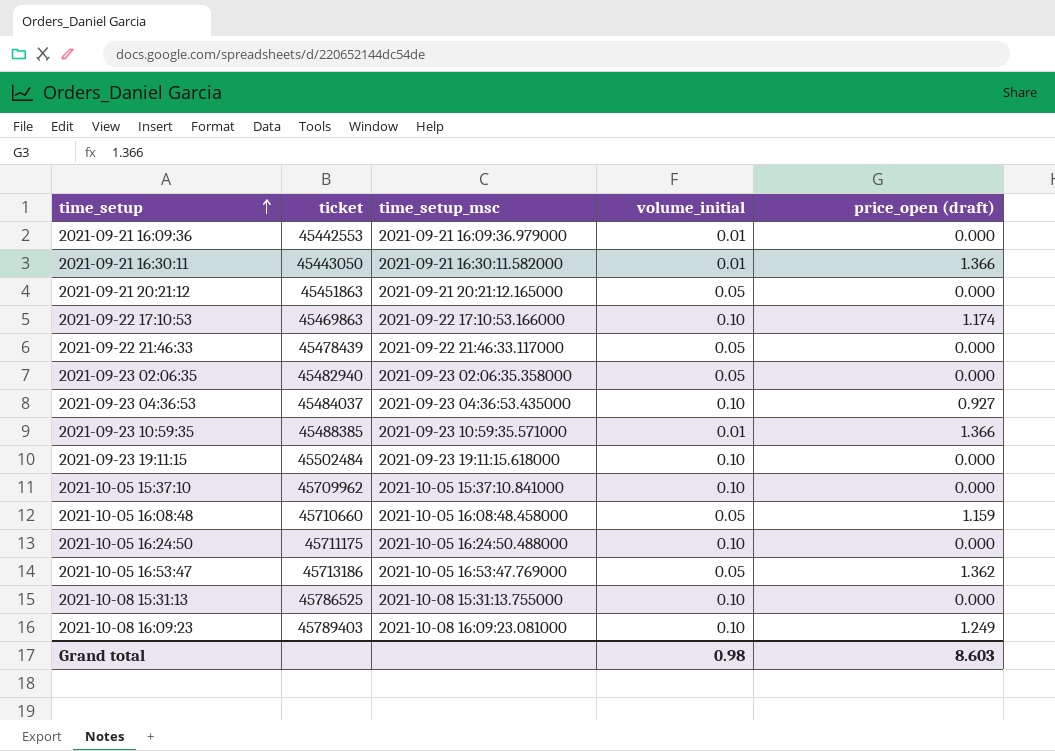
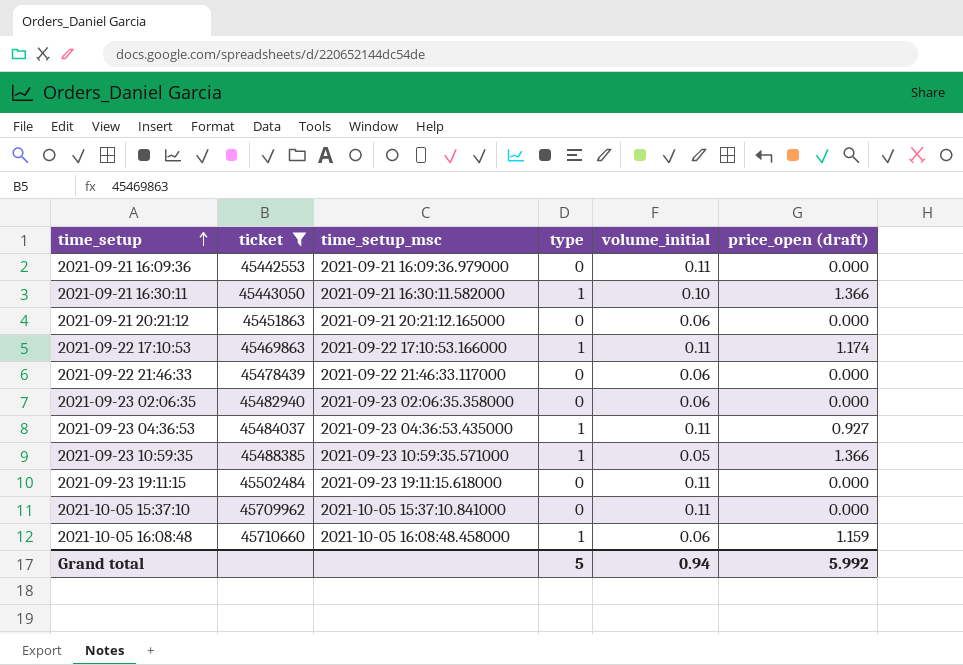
filter: none -> ticket <= 45710660
column type | position: none -> 4
2021-09-21 16:09:36 | volume_initial: 0.01 -> 0.11
2021-09-21 16:30:11 | volume_initial: 0.01 -> 0.10
2021-09-21 20:21:12 | volume_initial: 0.05 -> 0.06
2021-09-22 17:10:53 | volume_initial: 0.10 -> 0.11
2021-09-22 21:46:33 | volume_initial: 0.05 -> 0.06
2021-09-23 02:06:35 | volume_initial: 0.05 -> 0.06
2021-09-23 04:36:53 | volume_initial: 0.10 -> 0.11
2021-09-23 10:59:35 | volume_initial: 0.01 -> 0.05
2021-09-23 19:11:15 | volume_initial: 0.10 -> 0.11
2021-10-05 15:37:10 | volume_initial: 0.10 -> 0.11
2021-10-05 16:08:48 | volume_initial: 0.05 -> 0.06
Grand total | volume_initial: 0.98 -> 0.94
Grand total | price_open (draft): 8.603 -> 5.992

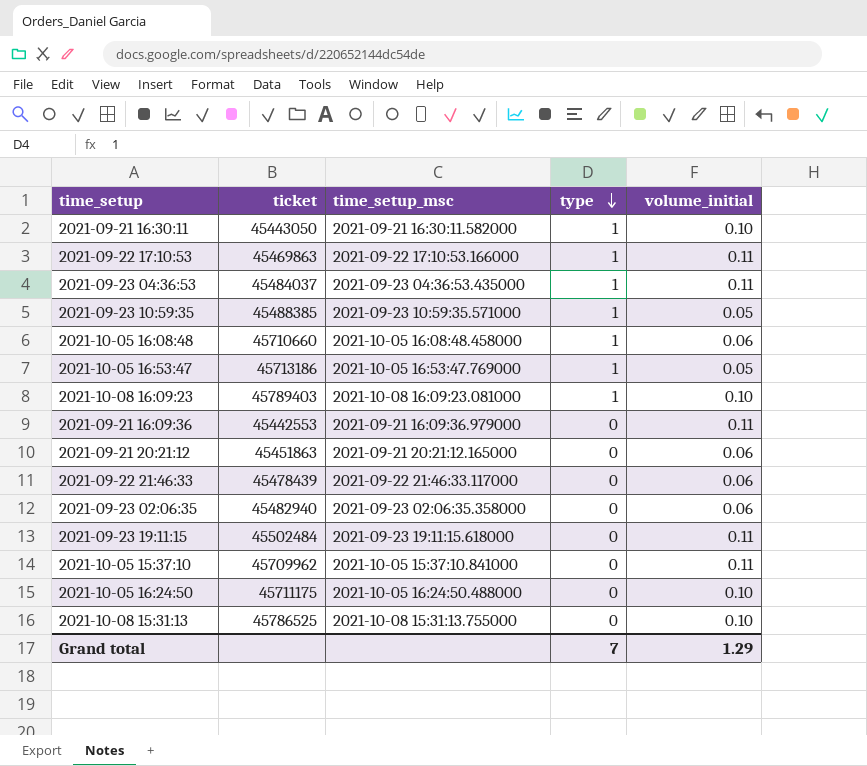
filter: ticket <= 45710660 -> none
row order: time_setup ascending -> type descending
column price_open (draft) | position: 6 -> none
Grand total | type: 5 -> 7
Grand total | volume_initial: 0.94 -> 1.29

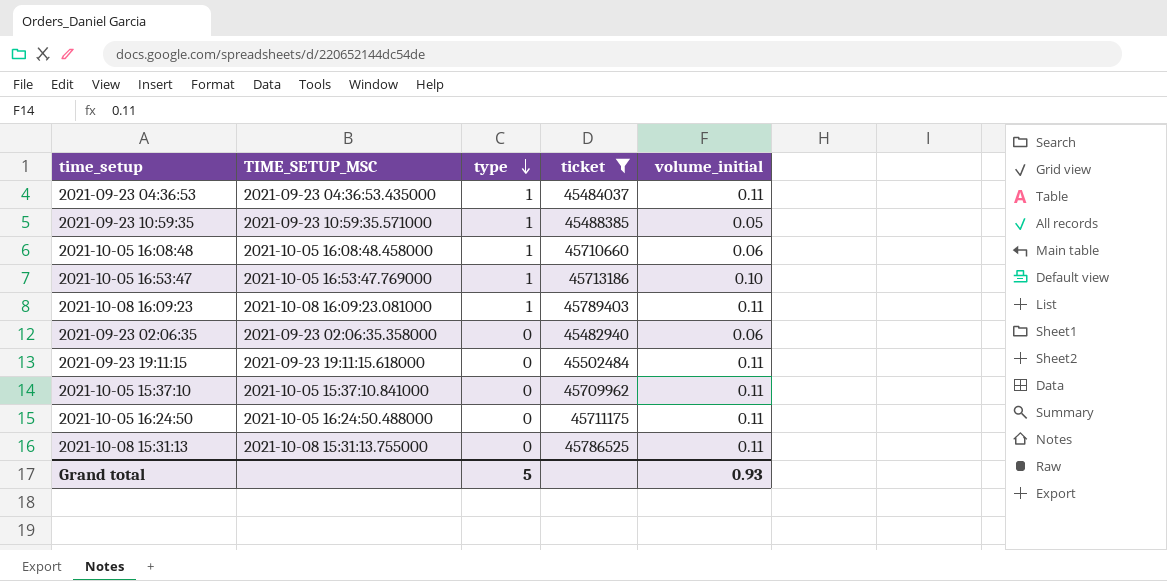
filter: none -> ticket >= 45482940
column name: time_setup_msc -> TIME_SETUP_MSC
column ticket | position: 2 -> 4
2021-10-05 16:53:47 | volume_initial: 0.05 -> 0.10
2021-10-08 16:09:23 | volume_initial: 0.10 -> 0.11
2021-10-05 16:24:50 | volume_initial: 0.10 -> 0.11
2021-10-08 15:31:13 | volume_initial: 0.10 -> 0.11
Grand total | type: 7 -> 5
Grand total | volume_initial: 1.29 -> 0.93

